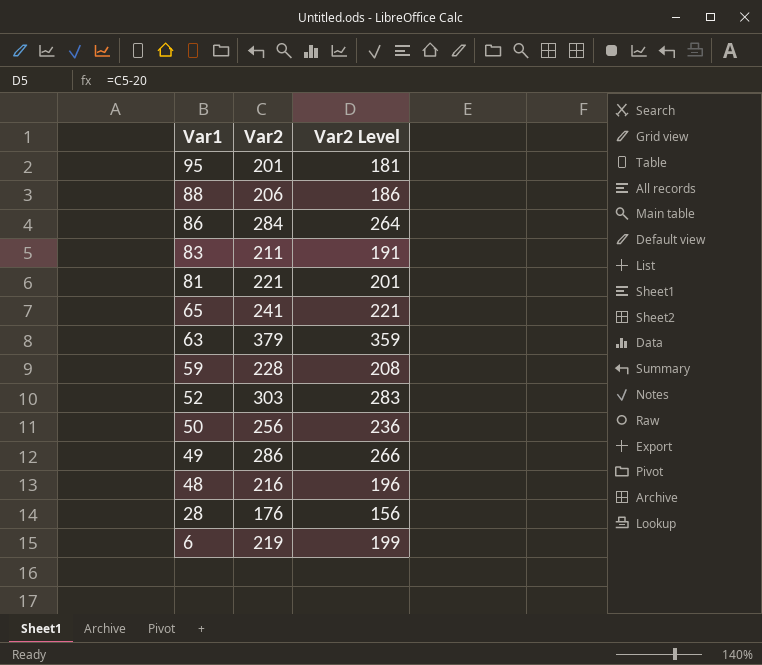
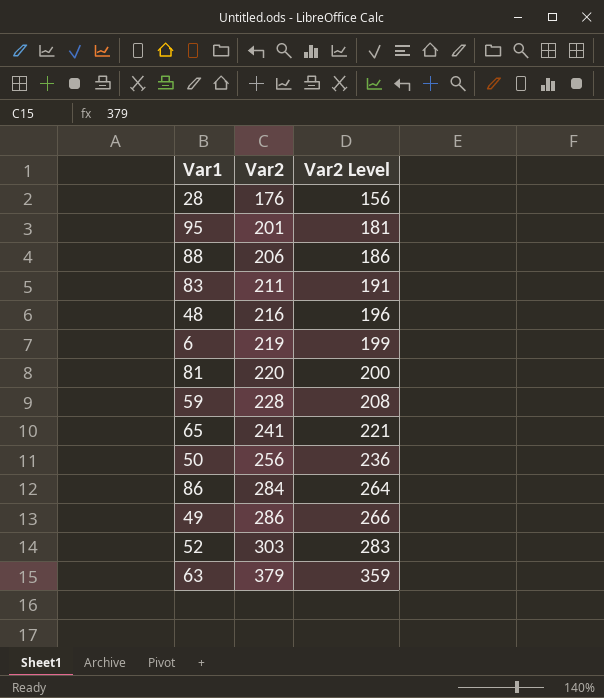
row order: Var1 descending -> Var2 ascending
81 | Var2: 221 -> 220
81 | Var2 Level: 201 -> 200

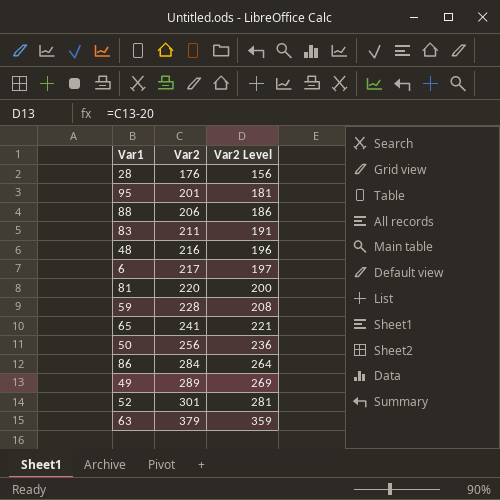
6 | Var2: 219 -> 217
6 | Var2 Level: 199 -> 197
49 | Var2: 286 -> 289
49 | Var2 Level: 266 -> 269
52 | Var2: 303 -> 301
52 | Var2 Level: 283 -> 281

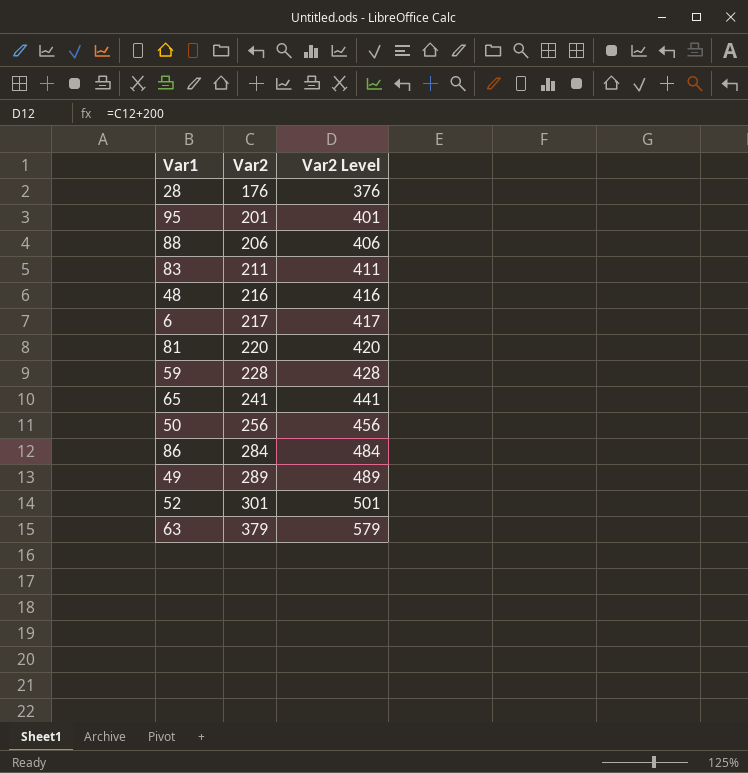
column Var2 Level | formula: [Var2] - 20 -> [Var2] + 200

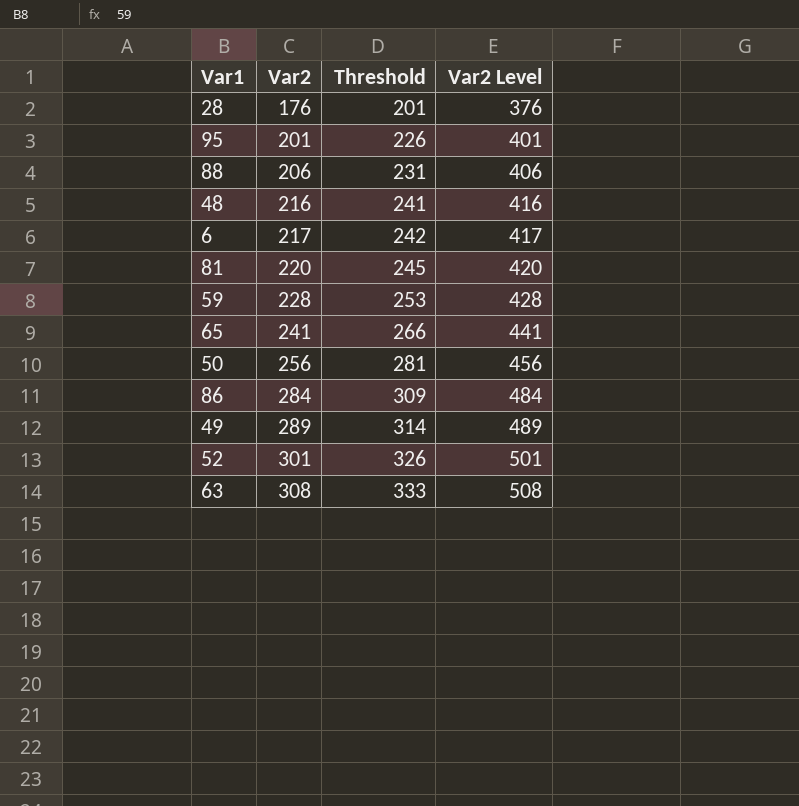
column Threshold | formula: none -> [Var2] + 25
row 83: 211 | 411 -> none
63 | Var2: 379 -> 308
63 | Var2 Level: 579 -> 508

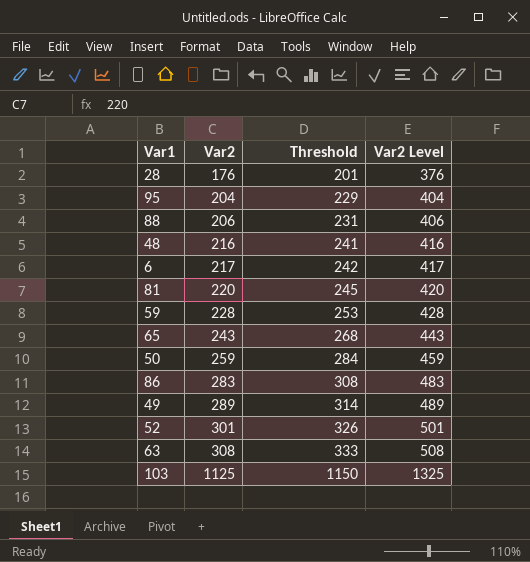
95 | Var2: 201 -> 204
95 | Threshold: 226 -> 229
95 | Var2 Level: 401 -> 404
65 | Var2: 241 -> 243
65 | Threshold: 266 -> 268
65 | Var2 Level: 441 -> 443
50 | Var2: 256 -> 259
50 | Threshold: 281 -> 284
50 | Var2 Level: 456 -> 459
86 | Var2: 284 -> 283
86 | Threshold: 309 -> 308
86 | Var2 Level: 484 -> 483
row 103: none -> 1125 | 1150 | 1325

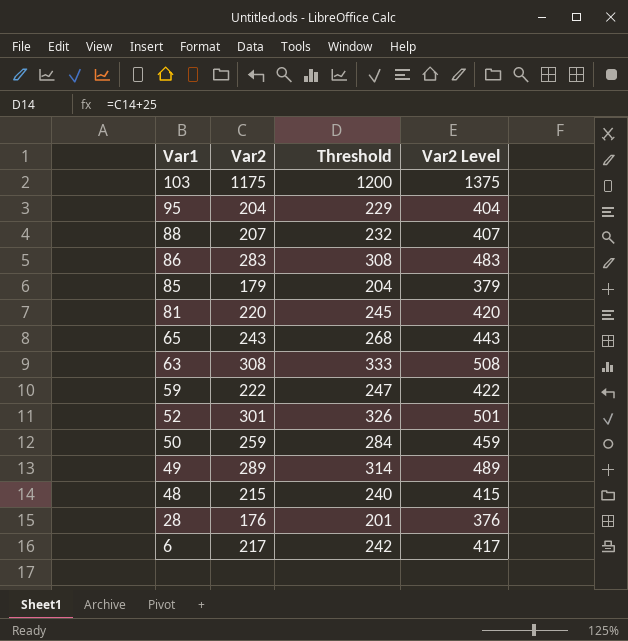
row order: Var2 ascending -> Var1 descending
103 | Var2: 1125 -> 1175
103 | Threshold: 1150 -> 1200
103 | Var2 Level: 1325 -> 1375
88 | Var2: 206 -> 207
88 | Threshold: 231 -> 232
88 | Var2 Level: 406 -> 407
row 85: none -> 179 | 204 | 379
59 | Var2: 228 -> 222
59 | Threshold: 253 -> 247
59 | Var2 Level: 428 -> 422
48 | Var2: 216 -> 215
48 | Threshold: 241 -> 240
48 | Var2 Level: 416 -> 415

